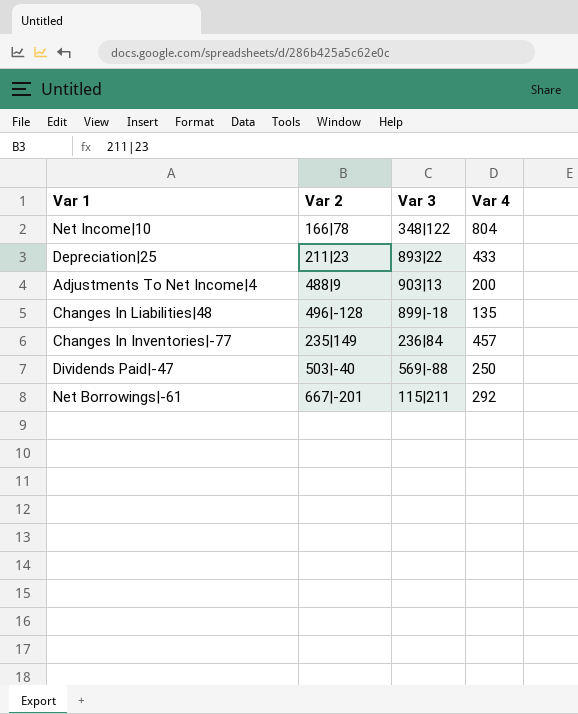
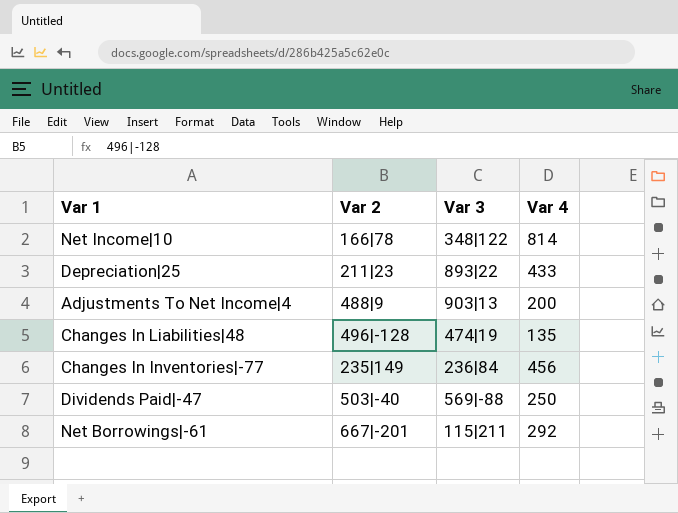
Net Income|10 | Var 4: 804 -> 814
Changes In Liabilities|48 | Var 3: 899|-18 -> 474|19
Changes In Inventories|-77 | Var 4: 457 -> 456

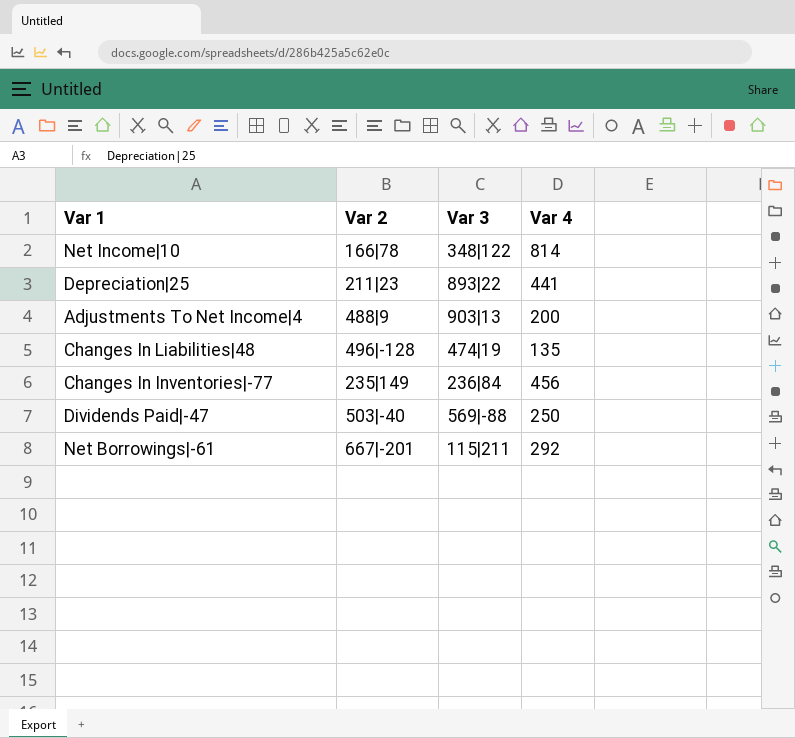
Depreciation|25 | Var 4: 433 -> 441

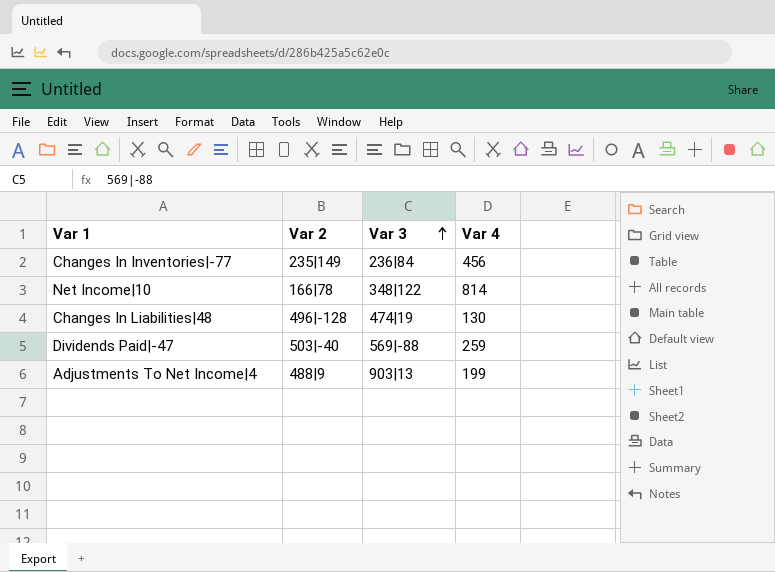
row order: none -> Var 3 ascending
row Depreciation|25: 211|23 | 893|22 | 441 -> none
row Net Borrowings|-61: 667|-201 | 115|211 | 292 -> none
Changes In Liabilities|48 | Var 4: 135 -> 130
Dividends Paid|-47 | Var 4: 250 -> 259
Adjustments To Net Income|4 | Var 4: 200 -> 199

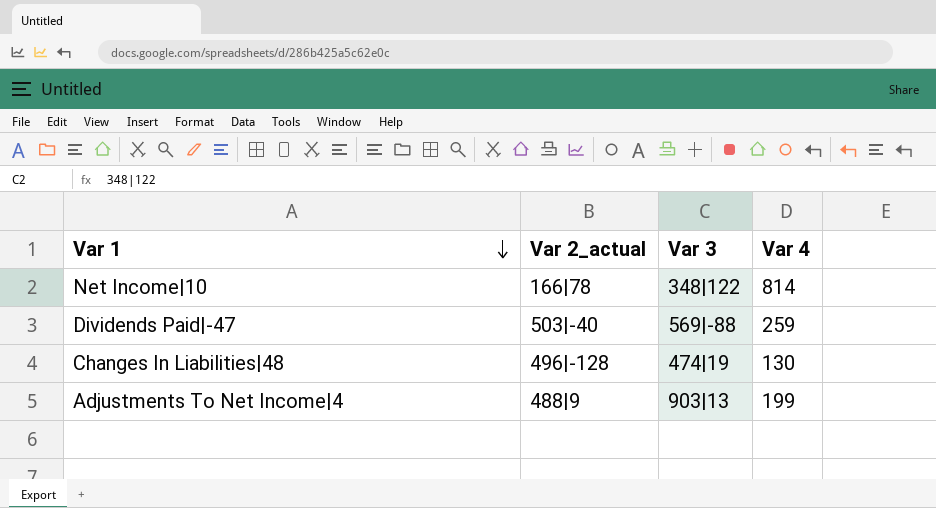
row order: Var 3 ascending -> Var 1 descending
column name: Var 2 -> Var 2_actual
row Changes In Inventories|-77: 235|149 | 236|84 | 456 -> none

